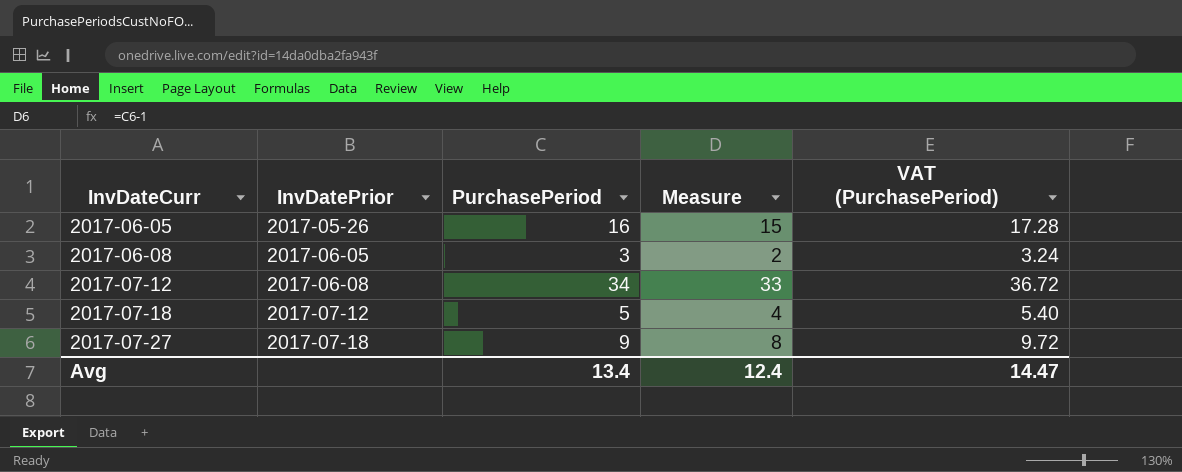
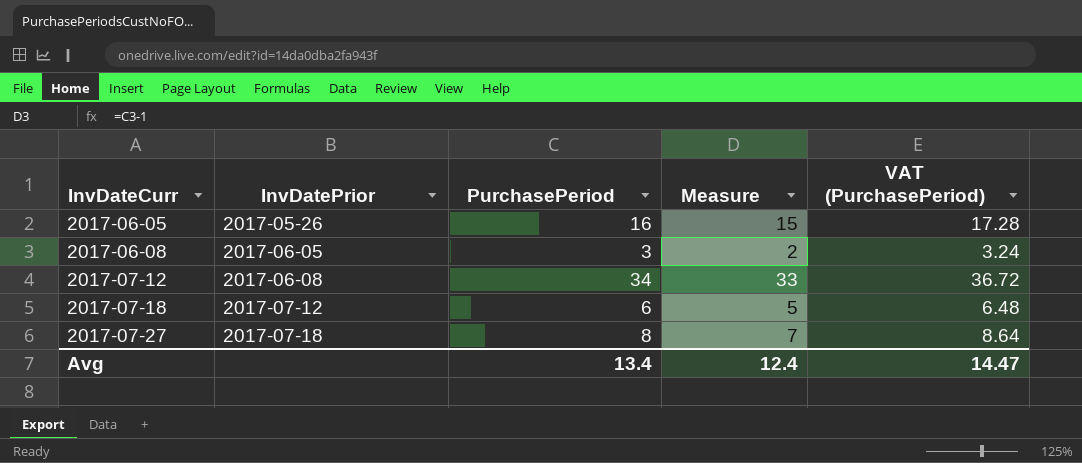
2017-07-18 | PurchasePeriod: 5 -> 6
2017-07-18 | Measure: 4 -> 5
2017-07-18 | VAT (PurchasePeriod): 5.40 -> 6.48
2017-07-27 | PurchasePeriod: 9 -> 8
2017-07-27 | Measure: 8 -> 7
2017-07-27 | VAT (PurchasePeriod): 9.72 -> 8.64

